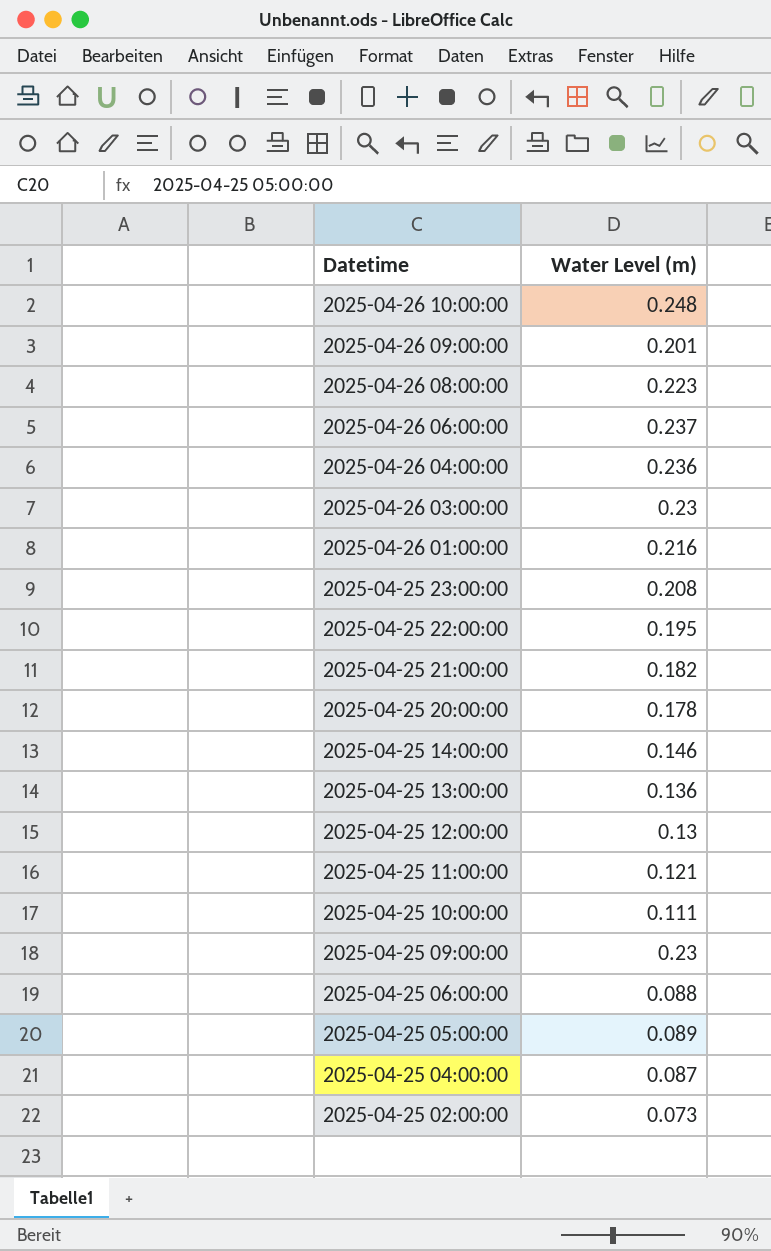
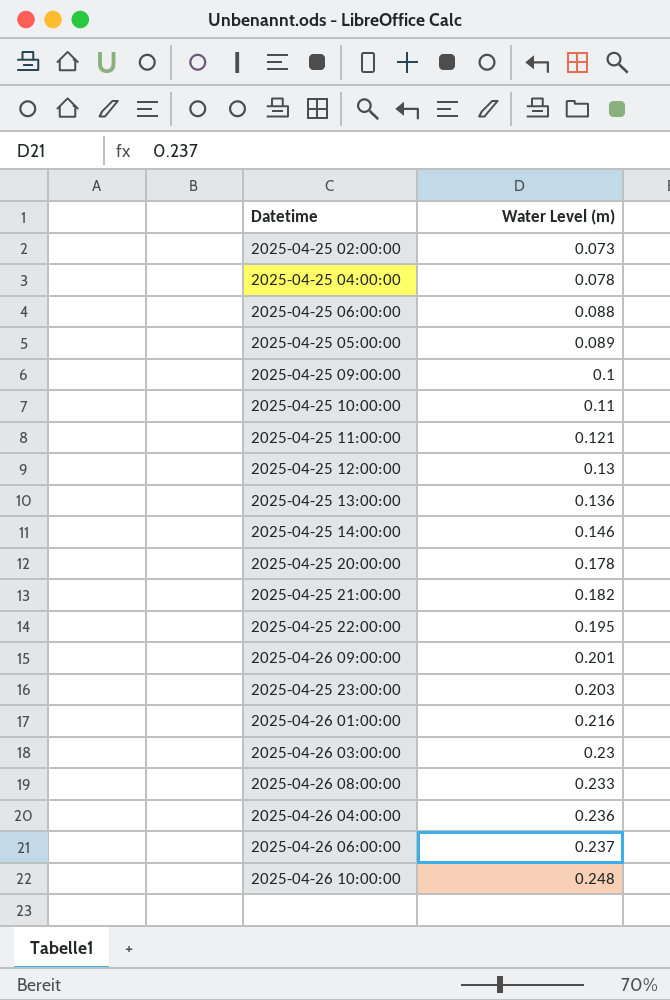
row order: Datetime descending -> Water Level (m) ascending
2025-04-25 04:00:00 | Water Level (m): 0.087 -> 0.078
2025-04-25 09:00:00 | Water Level (m): 0.23 -> 0.1
2025-04-25 10:00:00 | Water Level (m): 0.111 -> 0.11
2025-04-25 23:00:00 | Water Level (m): 0.208 -> 0.203
2025-04-26 08:00:00 | Water Level (m): 0.223 -> 0.233

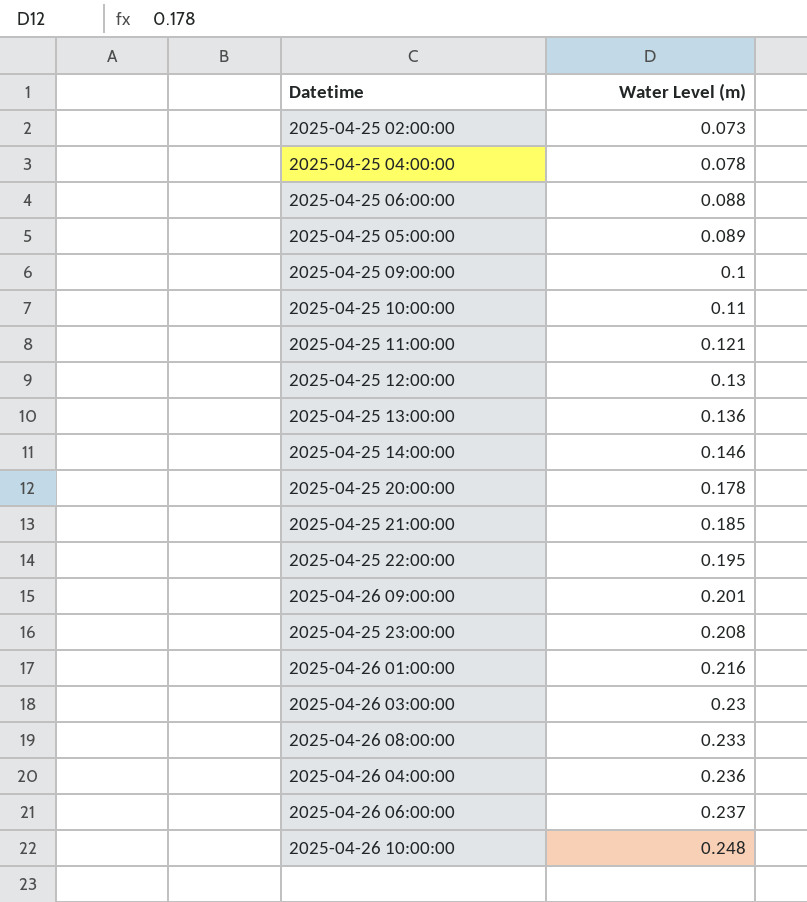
2025-04-25 21:00:00 | Water Level (m): 0.182 -> 0.185
2025-04-25 23:00:00 | Water Level (m): 0.203 -> 0.208

